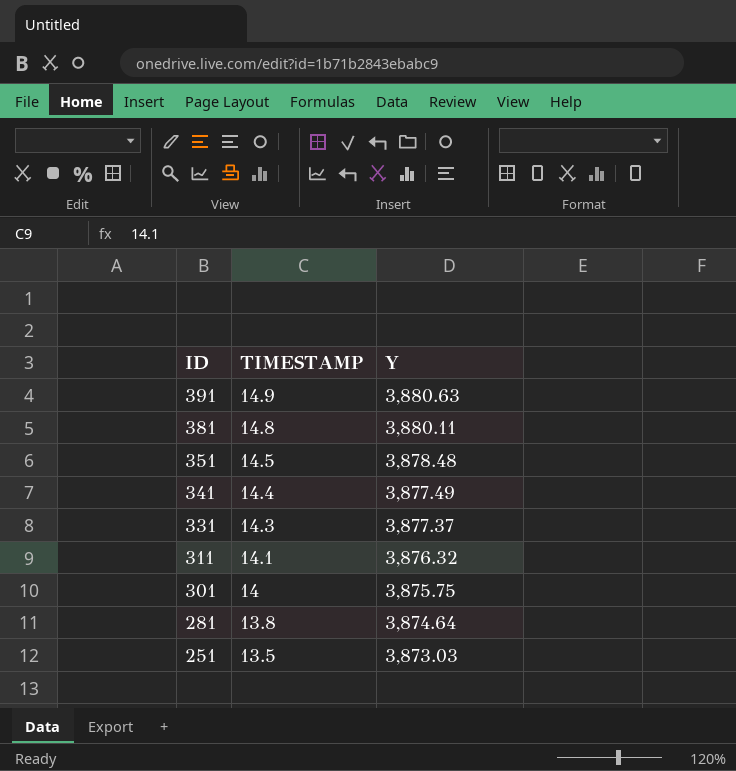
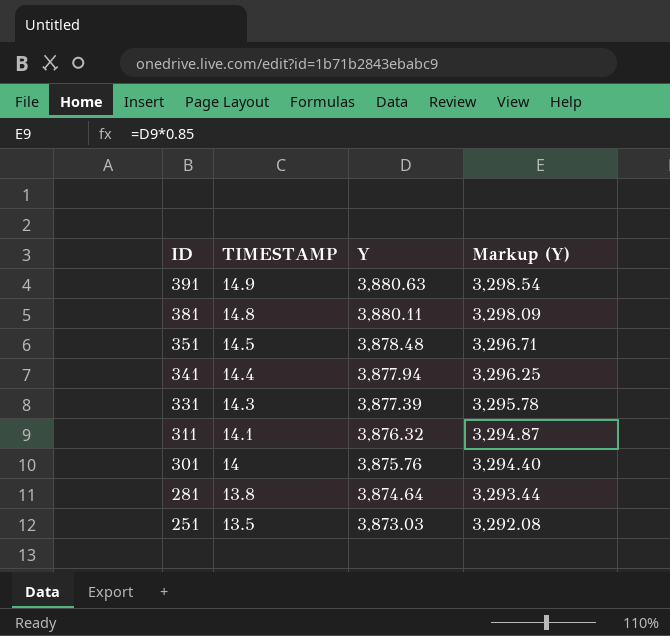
column Markup (Y) | formula: none -> [Y] * 0.85
341 | Y: 3,877.49 -> 3,877.94
331 | Y: 3,877.37 -> 3,877.39
301 | Y: 3,875.75 -> 3,875.76

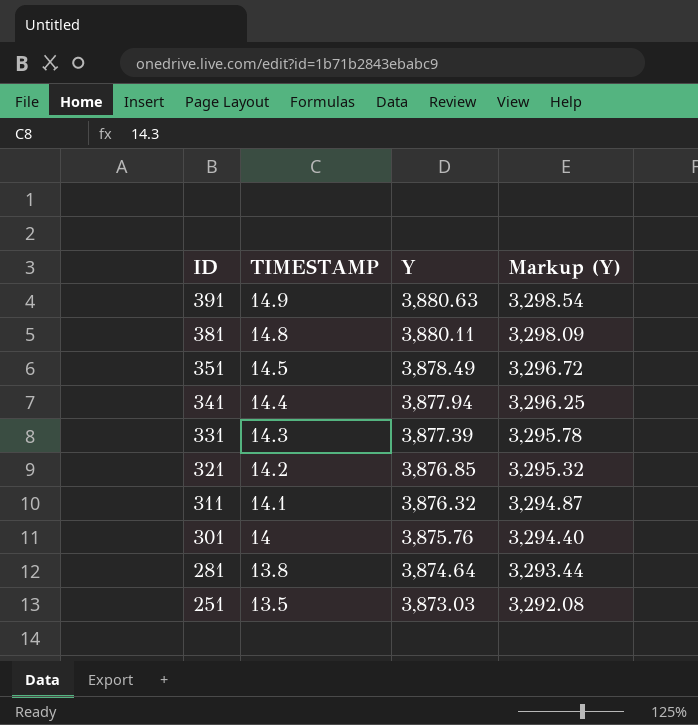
351 | Y: 3,878.48 -> 3,878.49
351 | Markup (Y): 3,296.71 -> 3,296.72
row 321: none -> 14.2 | 3,876.85 | 3,295.32

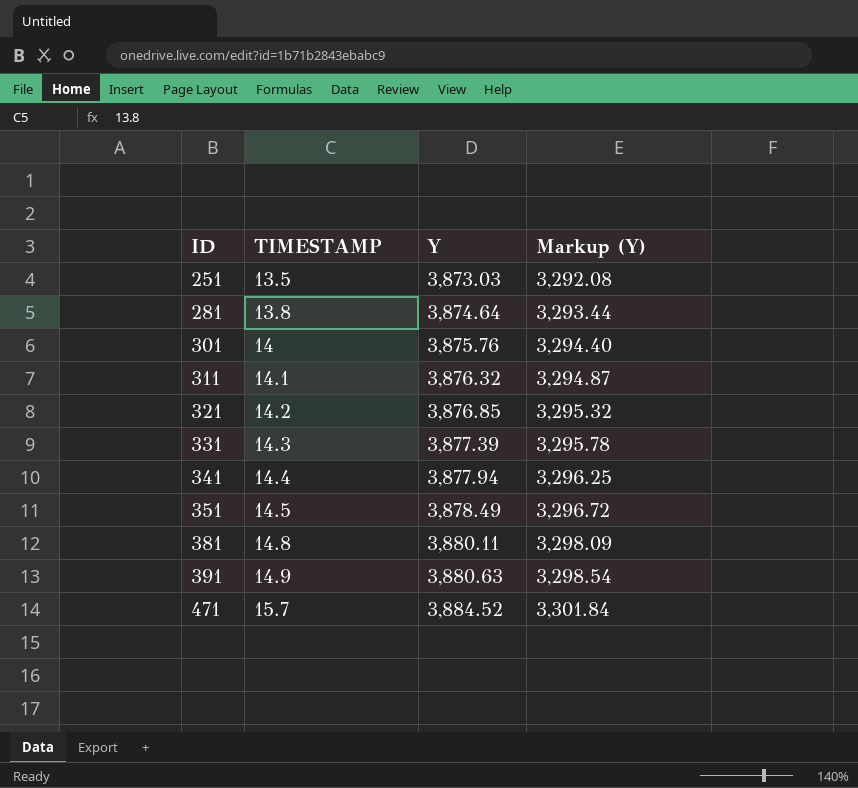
row order: ID descending -> ID ascending
row 471: none -> 15.7 | 3,884.52 | 3,301.84

